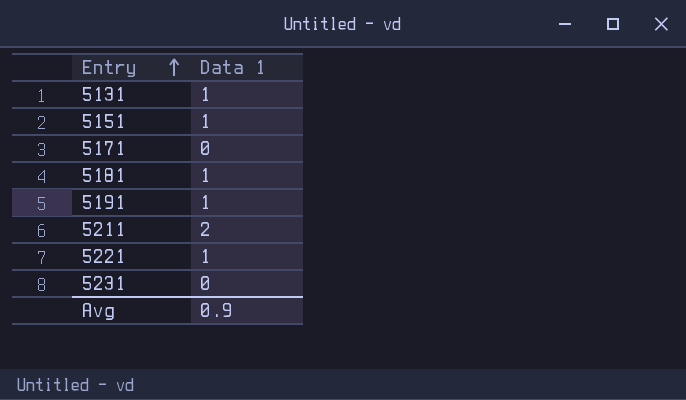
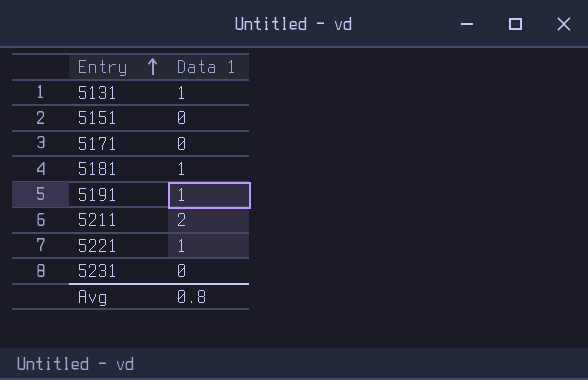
5151 | Data 1: 1 -> 0
Avg | Data 1: 0.9 -> 0.8

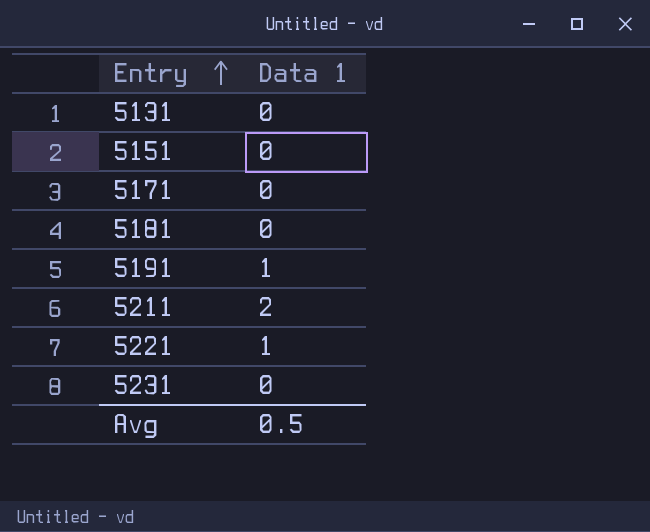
5131 | Data 1: 1 -> 0
5181 | Data 1: 1 -> 0
Avg | Data 1: 0.8 -> 0.5

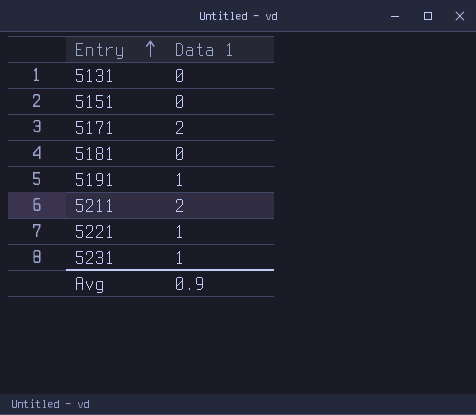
5171 | Data 1: 0 -> 2
5231 | Data 1: 0 -> 1
Avg | Data 1: 0.5 -> 0.9

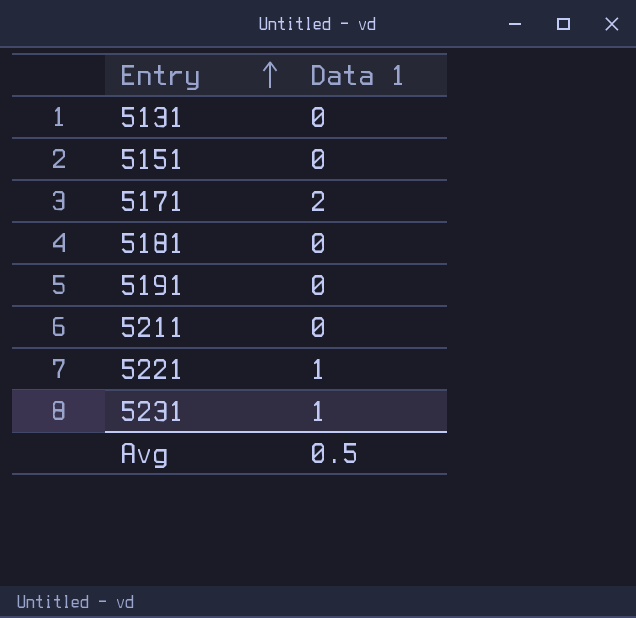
5191 | Data 1: 1 -> 0
5211 | Data 1: 2 -> 0
Avg | Data 1: 0.9 -> 0.5

